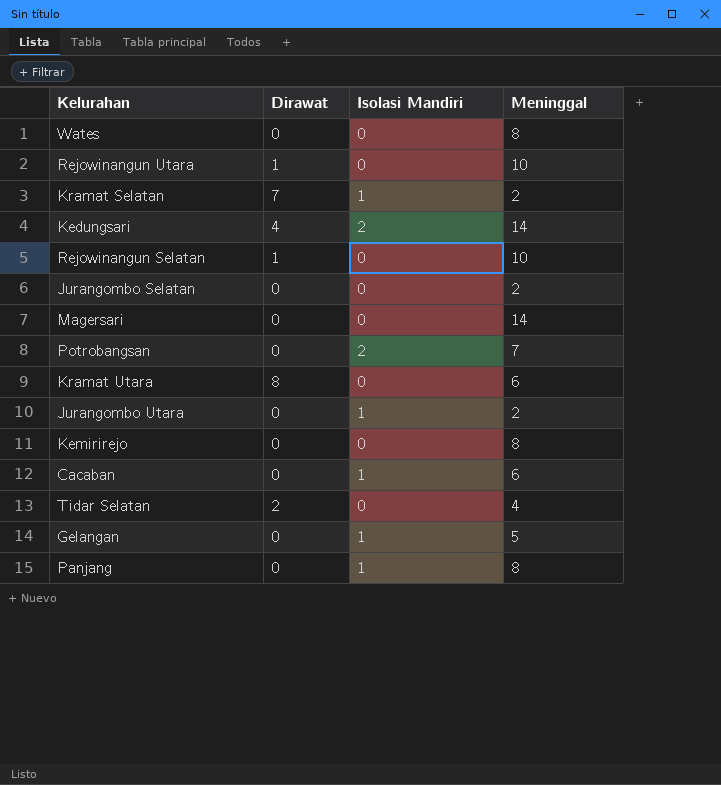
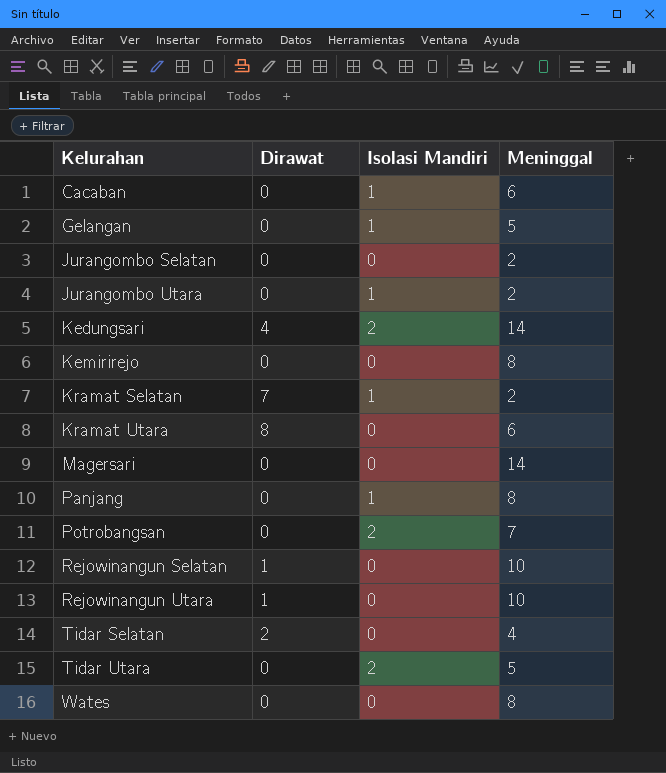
row order: none -> Kelurahan ascending
row Tidar Utara: none -> 0 | 2 | 5

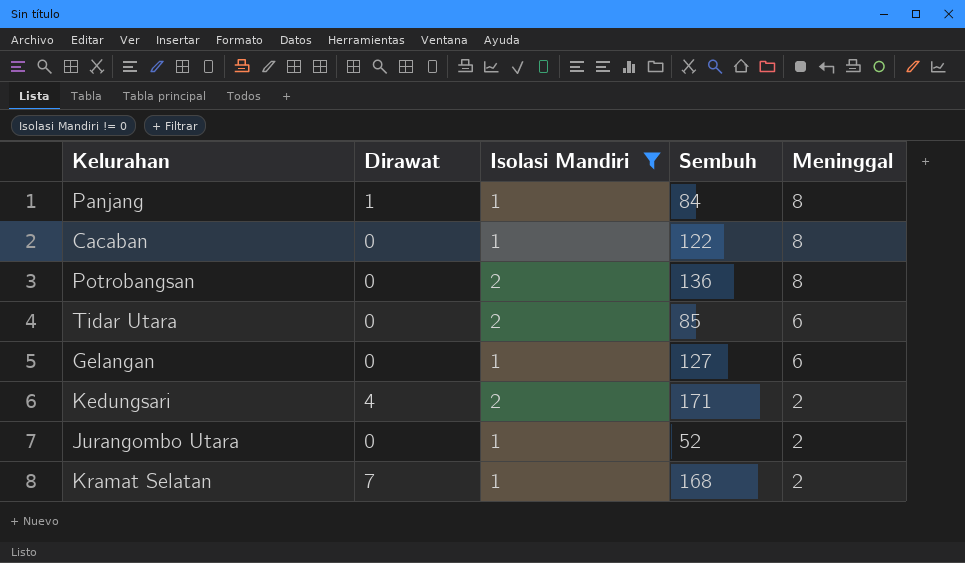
filter: none -> Isolasi Mandiri != 0
row order: Kelurahan ascending -> Meninggal descending
column Sembuh | position: none -> 4
Panjang | Dirawat: 0 -> 1
Cacaban | Meninggal: 6 -> 8
Potrobangsan | Meninggal: 7 -> 8
Tidar Utara | Meninggal: 5 -> 6
Gelangan | Meninggal: 5 -> 6
Kedungsari | Meninggal: 14 -> 2

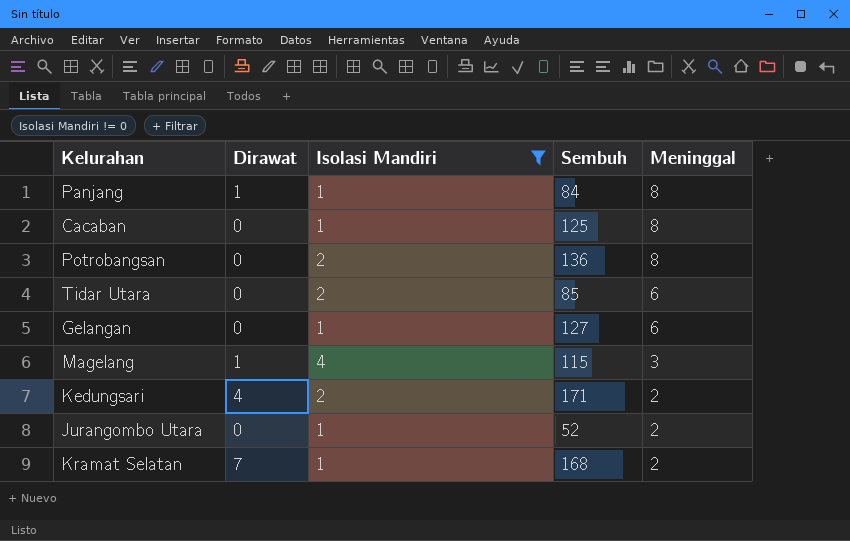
Cacaban | Sembuh: 122 -> 125
row Magelang: none -> 1 | 4 | 115 | 3

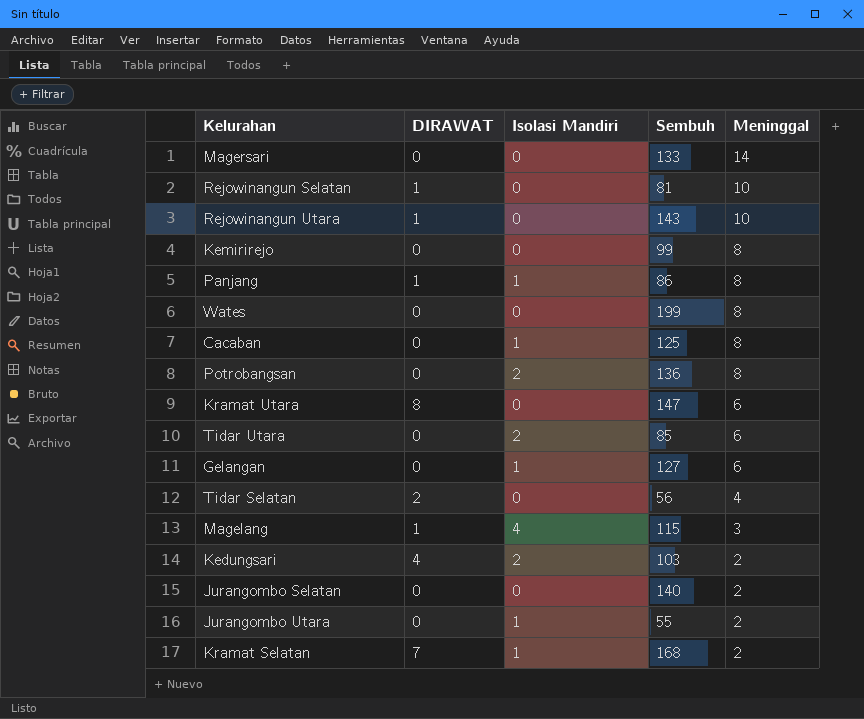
filter: Isolasi Mandiri != 0 -> none
column name: Dirawat -> DIRAWAT
Panjang | Sembuh: 84 -> 86
Kedungsari | Sembuh: 171 -> 103
Jurangombo Utara | Sembuh: 52 -> 55

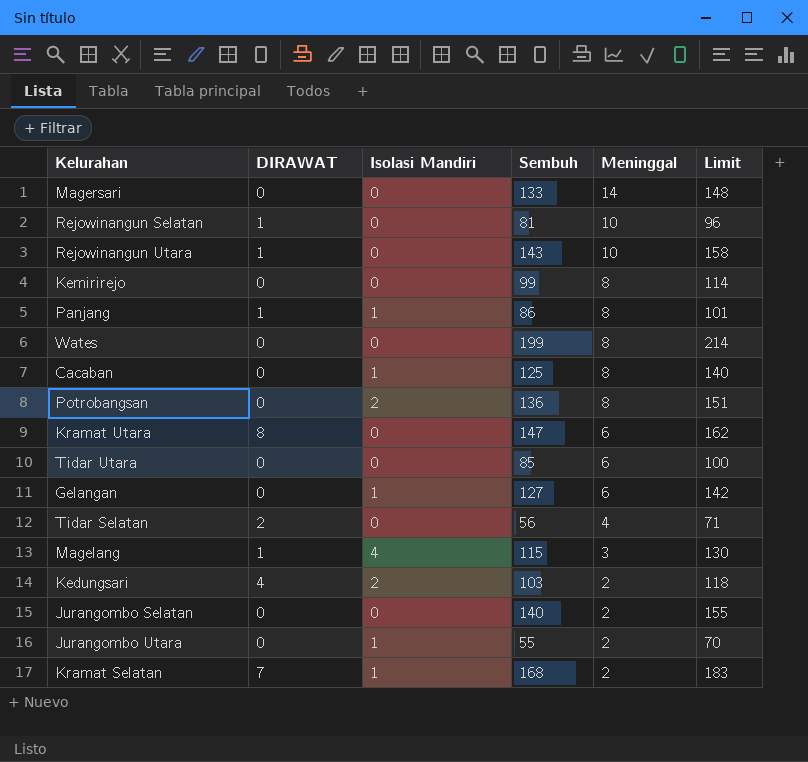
column Limit | formula: none -> [Sembuh] + 15
Tidar Utara | Isolasi Mandiri: 2 -> 0

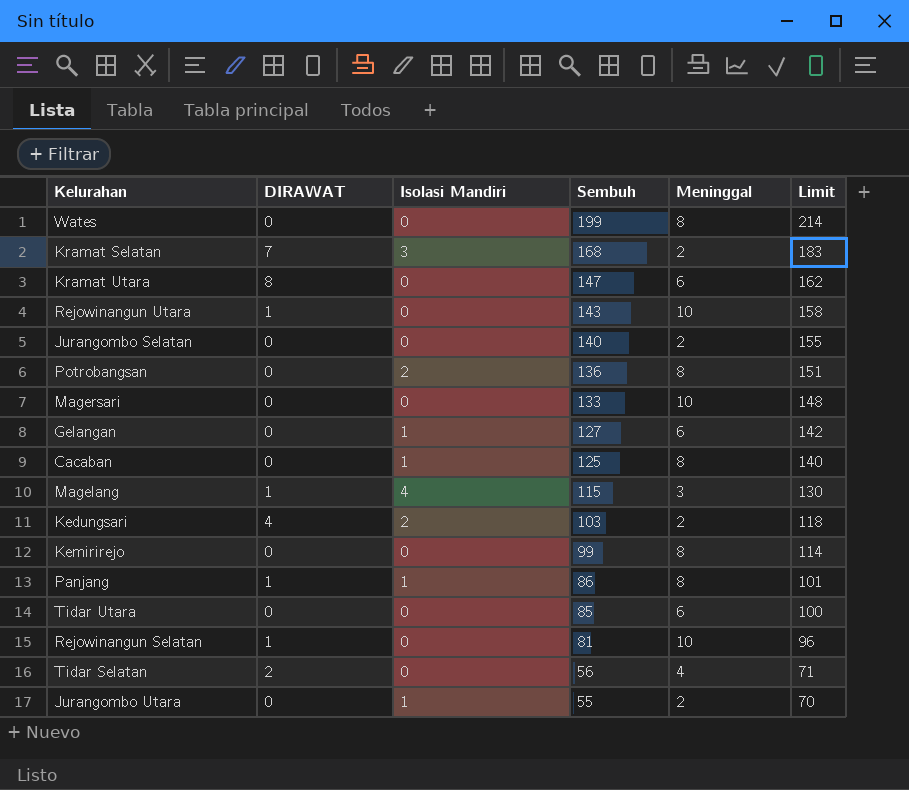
row order: Meninggal descending -> Sembuh descending
Kramat Selatan | Isolasi Mandiri: 1 -> 3
Magersari | Meninggal: 14 -> 10

